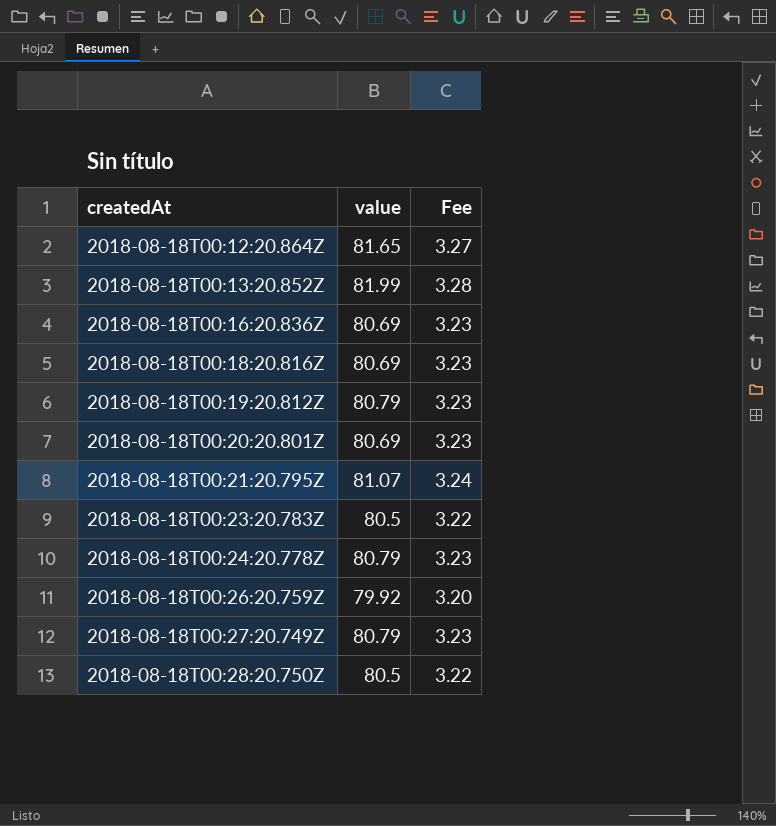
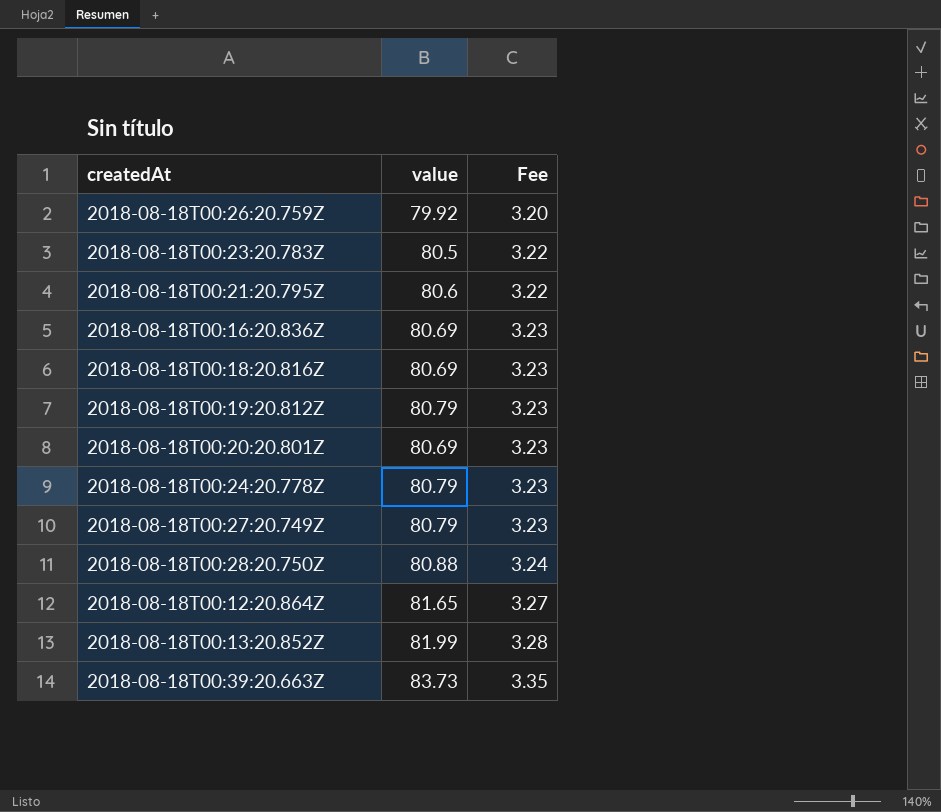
row order: createdAt ascending -> Fee ascending
2018-08-18T00:21:20.795Z | value: 81.07 -> 80.6
2018-08-18T00:21:20.795Z | Fee: 3.24 -> 3.22
2018-08-18T00:28:20.750Z | value: 80.5 -> 80.88
2018-08-18T00:28:20.750Z | Fee: 3.22 -> 3.24
row 2018-08-18T00:39:20.663Z: none -> 83.73 | 3.35

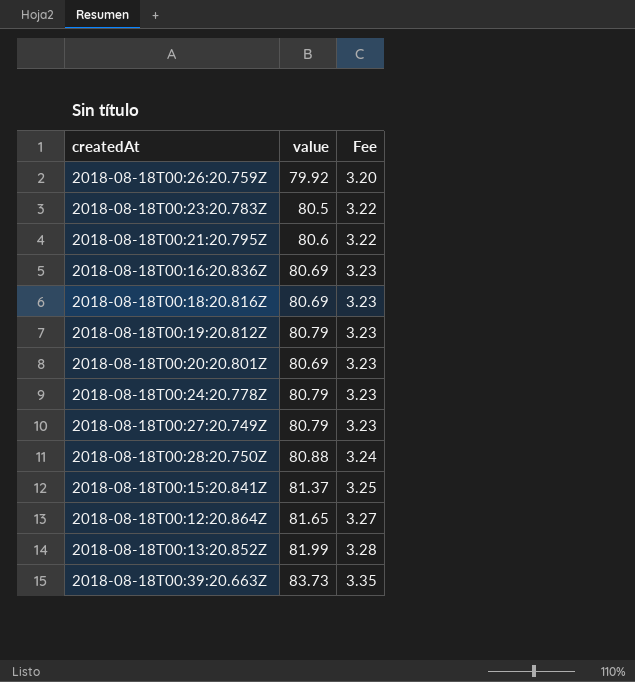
row 2018-08-18T00:15:20.841Z: none -> 81.37 | 3.25

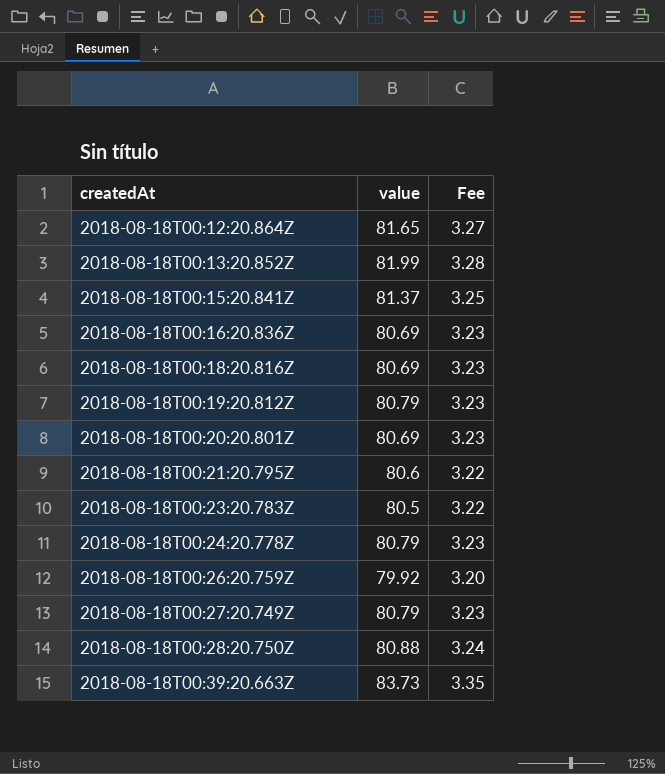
row order: Fee ascending -> createdAt ascending

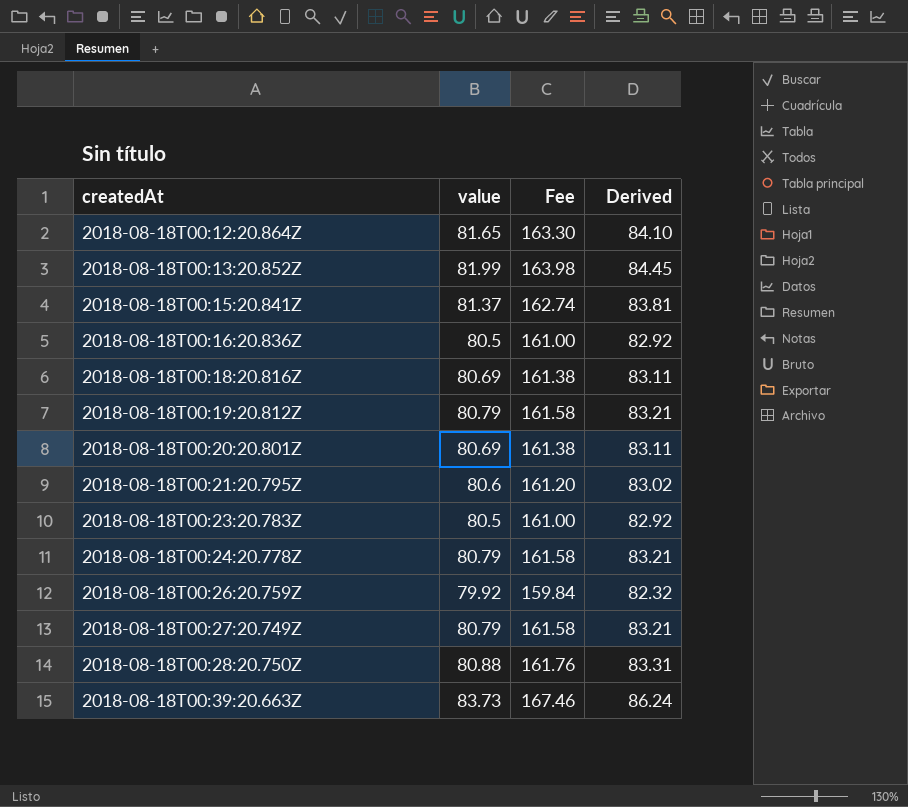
column Fee | formula: [value] * 0.04 -> [value] * 2
column Derived | formula: none -> [value] * 1.03
2018-08-18T00:16:20.836Z | value: 80.69 -> 80.5

